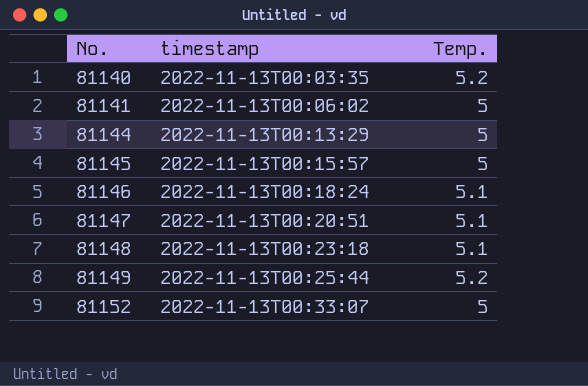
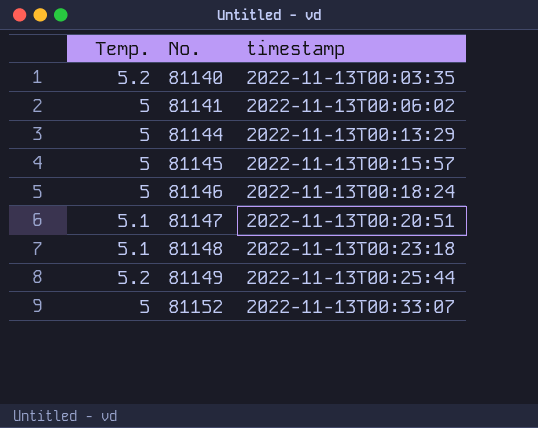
column Temp. | position: 3 -> 1
81146 | Temp.: 5.1 -> 5

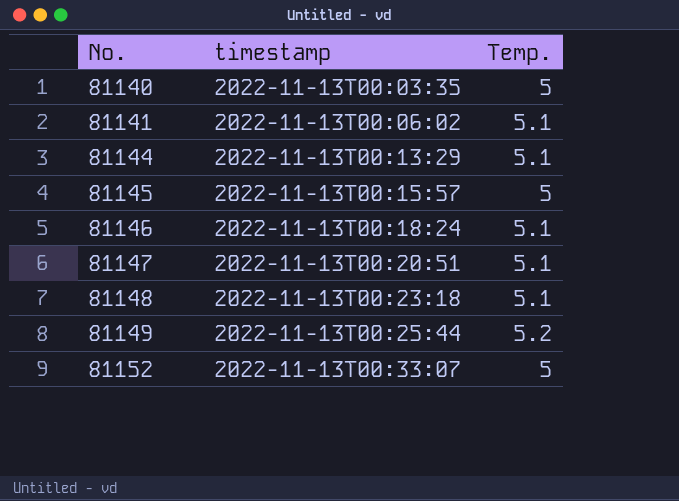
column Temp. | position: 1 -> 3
81140 | Temp.: 5.2 -> 5
81141 | Temp.: 5 -> 5.1
81144 | Temp.: 5 -> 5.1
81146 | Temp.: 5 -> 5.1

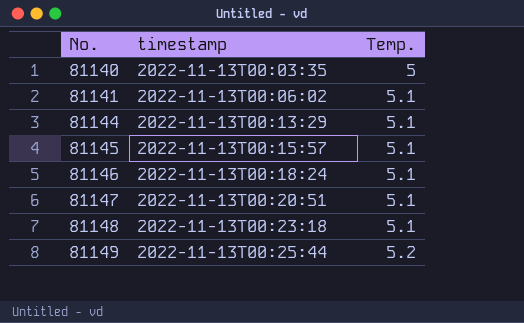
row 81152: 2022-11-13T00:33:07 | 5 -> none
81145 | Temp.: 5 -> 5.1

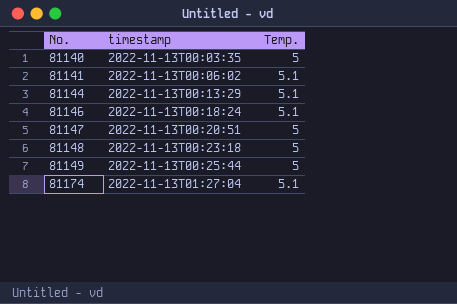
row 81145: 2022-11-13T00:15:57 | 5.1 -> none
81147 | Temp.: 5.1 -> 5
81148 | Temp.: 5.1 -> 5
81149 | Temp.: 5.2 -> 5
row 81174: none -> 2022-11-13T01:27:04 | 5.1

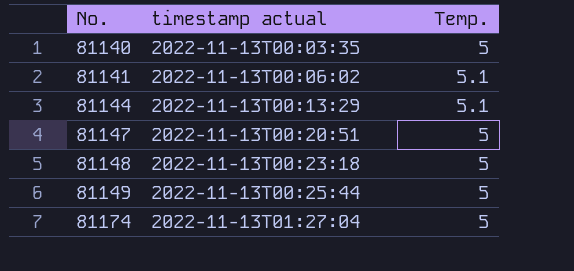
column name: timestamp -> timestamp actual
row 81146: 2022-11-13T00:18:24 | 5.1 -> none
81174 | Temp.: 5.1 -> 5

